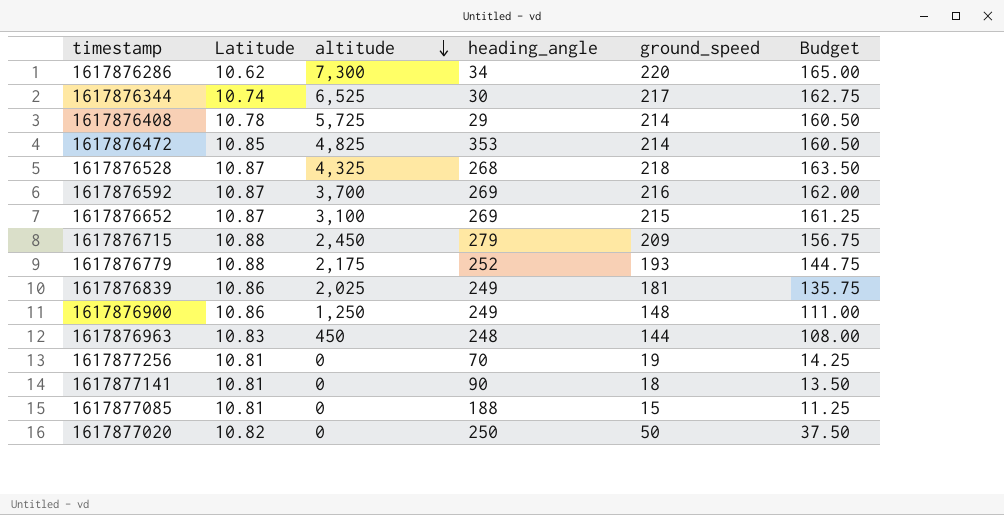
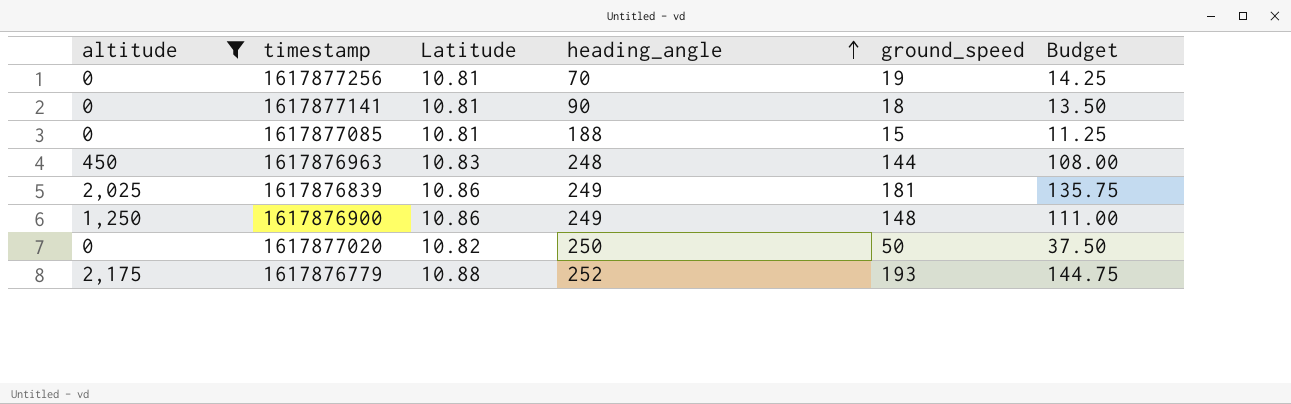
filter: none -> altitude <= 2,175
row order: altitude descending -> heading_angle ascending
column altitude | position: 3 -> 1

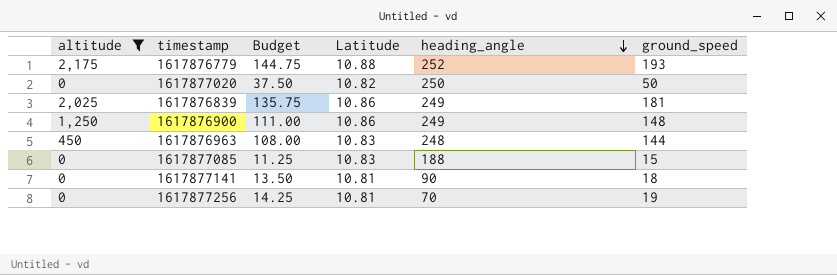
row order: heading_angle ascending -> heading_angle descending
column Budget | position: 6 -> 3
1617877085 | Latitude: 10.81 -> 10.83

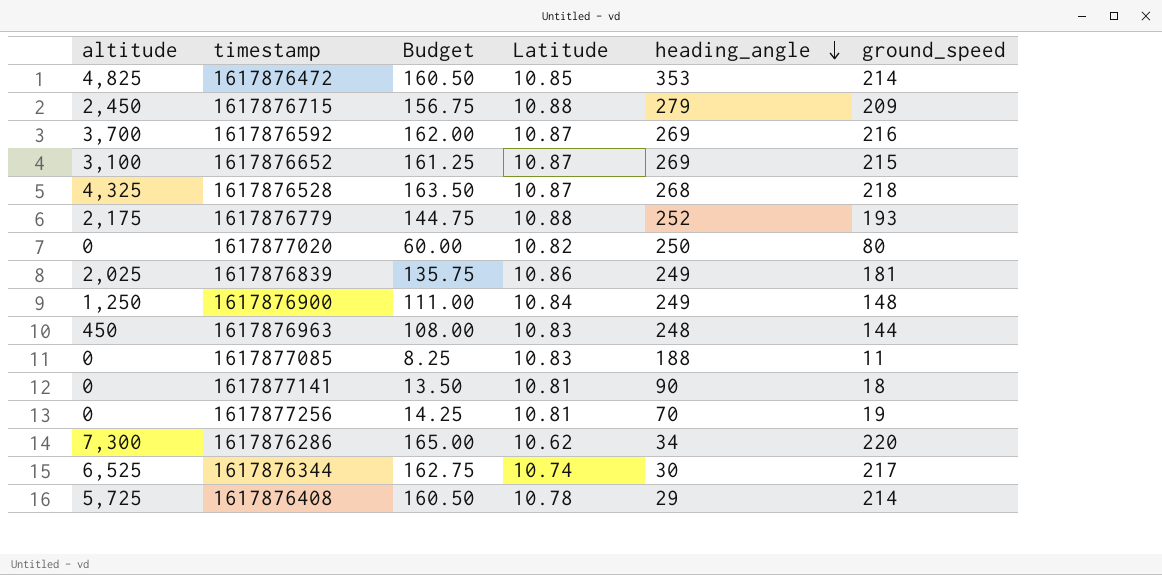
filter: altitude <= 2,175 -> none
1617877020 | Budget: 37.50 -> 60.00
1617877020 | ground_speed: 50 -> 80
1617876900 | Latitude: 10.86 -> 10.84
1617877085 | Budget: 11.25 -> 8.25
1617877085 | ground_speed: 15 -> 11

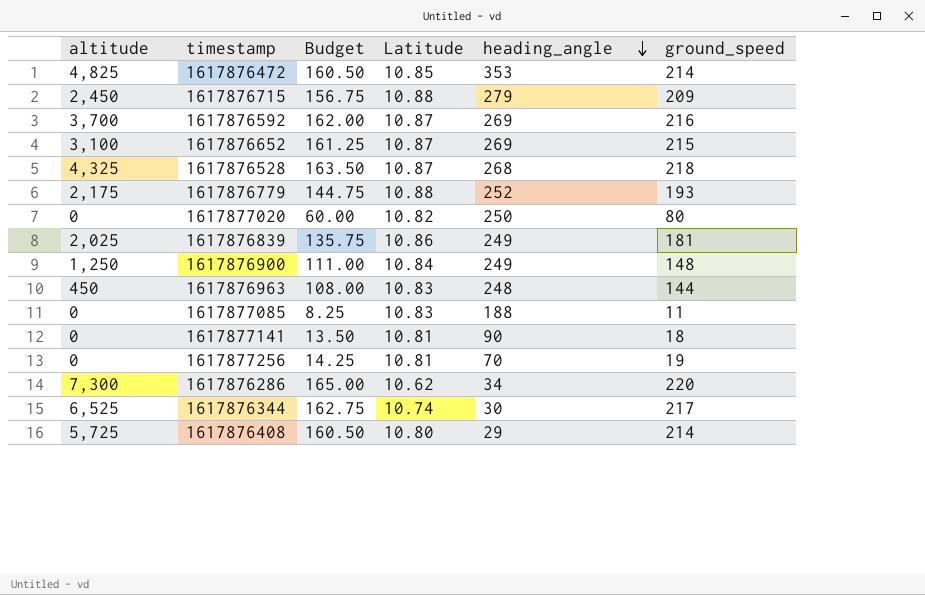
1617876408 | Latitude: 10.78 -> 10.80

